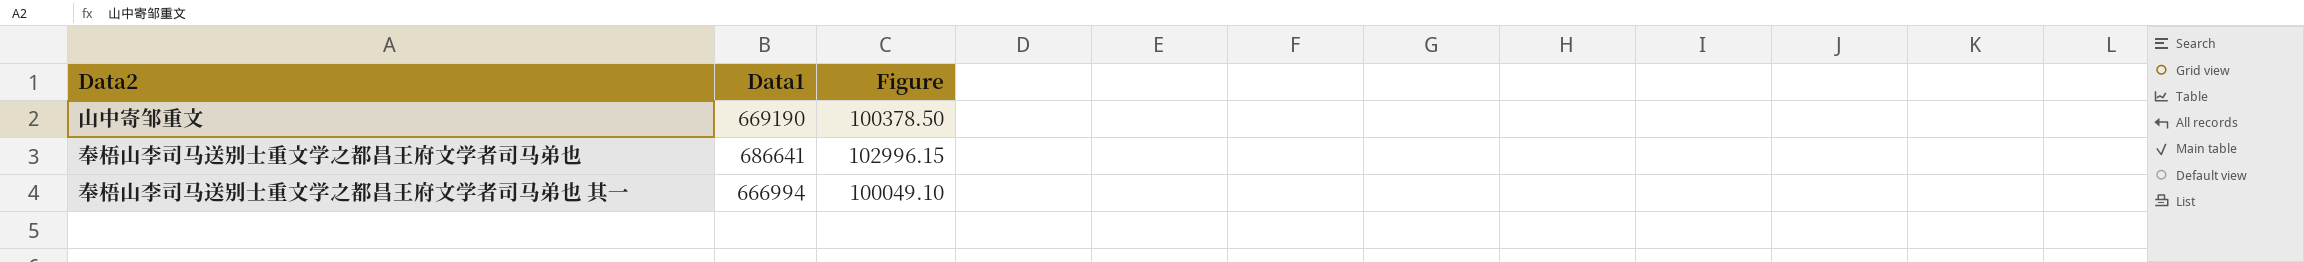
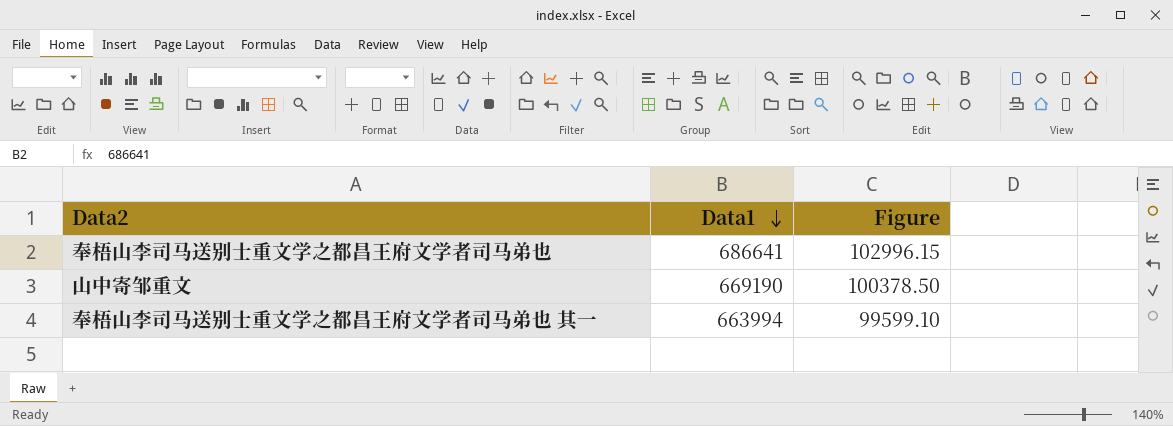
row order: none -> Data1 descending
奉梧山李司马送别士重文学之都昌王府文学者司马弟也 其一 | Data1: 666994 -> 663994
奉梧山李司马送别士重文学之都昌王府文学者司马弟也 其一 | Figure: 100049.10 -> 99599.10

